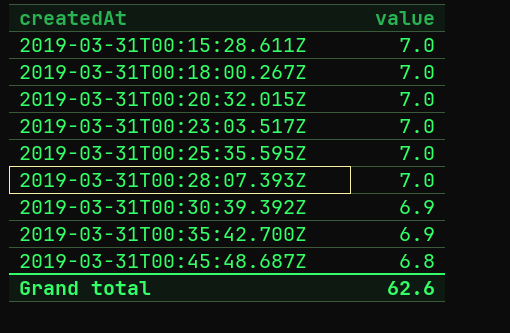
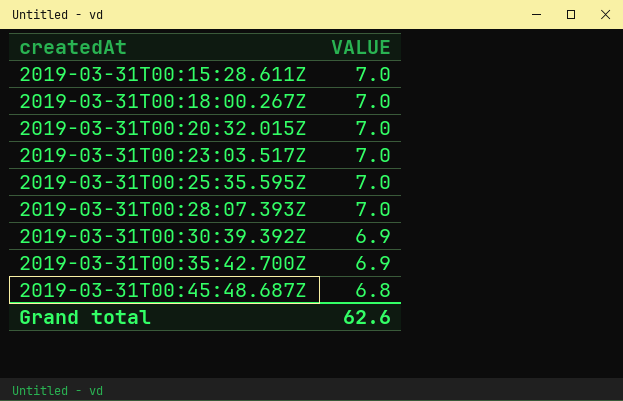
column name: value -> VALUE

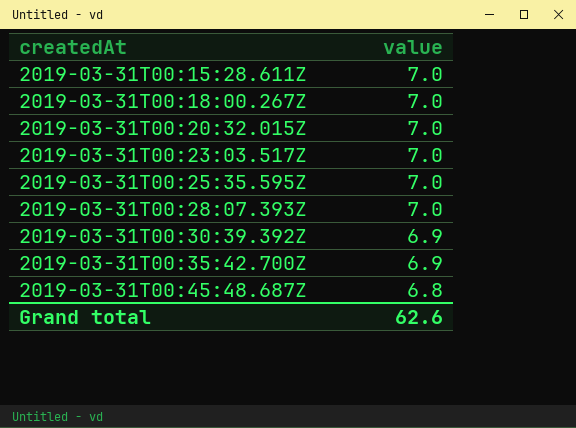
column name: VALUE -> value

